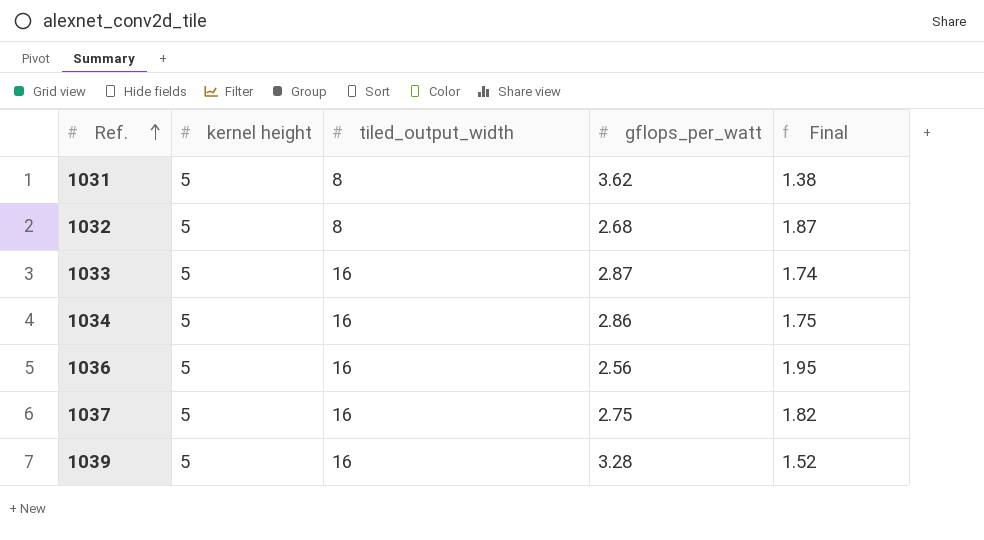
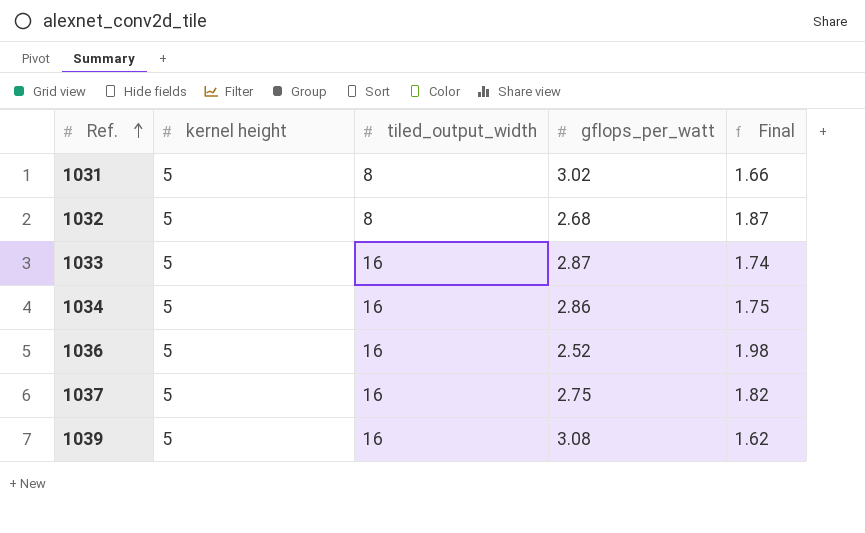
1031 | gflops_per_watt: 3.62 -> 3.02
1031 | Final: 1.38 -> 1.66
1036 | gflops_per_watt: 2.56 -> 2.52
1036 | Final: 1.95 -> 1.98
1039 | gflops_per_watt: 3.28 -> 3.08
1039 | Final: 1.52 -> 1.62

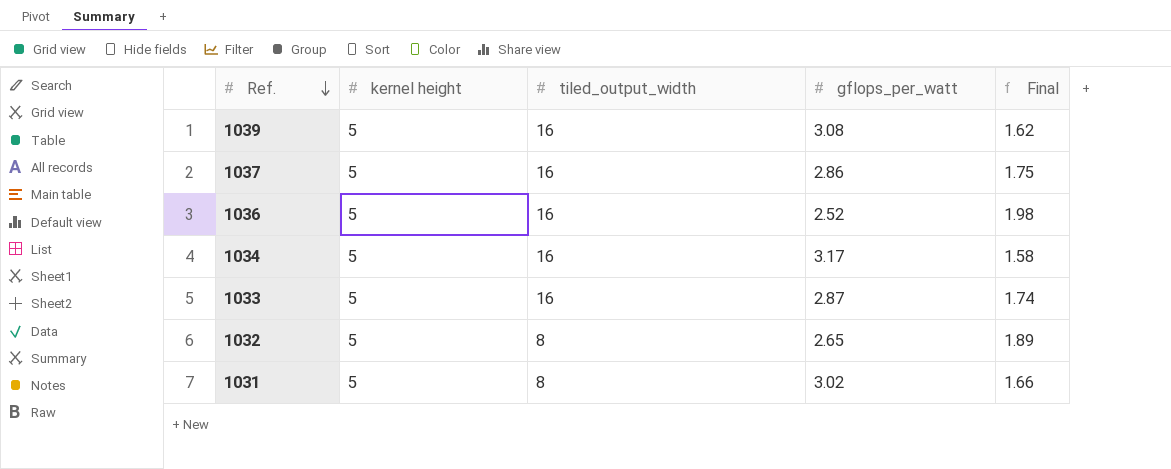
row order: Ref. ascending -> Ref. descending
1037 | gflops_per_watt: 2.75 -> 2.86
1037 | Final: 1.82 -> 1.75
1034 | gflops_per_watt: 2.86 -> 3.17
1034 | Final: 1.75 -> 1.58
1032 | gflops_per_watt: 2.68 -> 2.65
1032 | Final: 1.87 -> 1.89

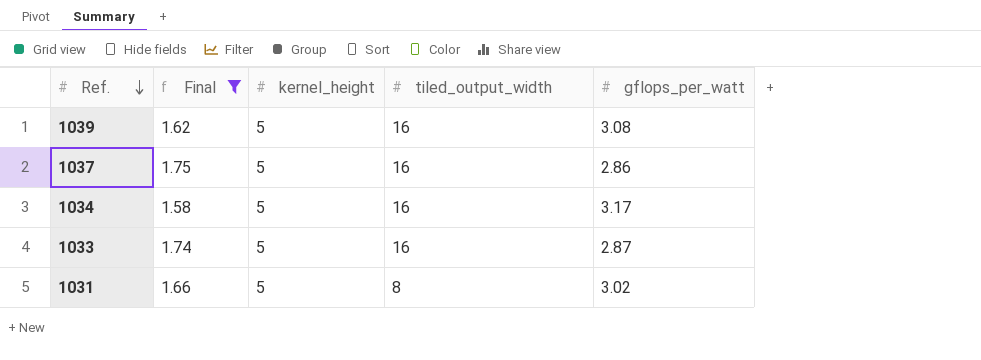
filter: none -> Final <= 1.75
column Final | position: 5 -> 2
column name: kernel height -> kernel_height

